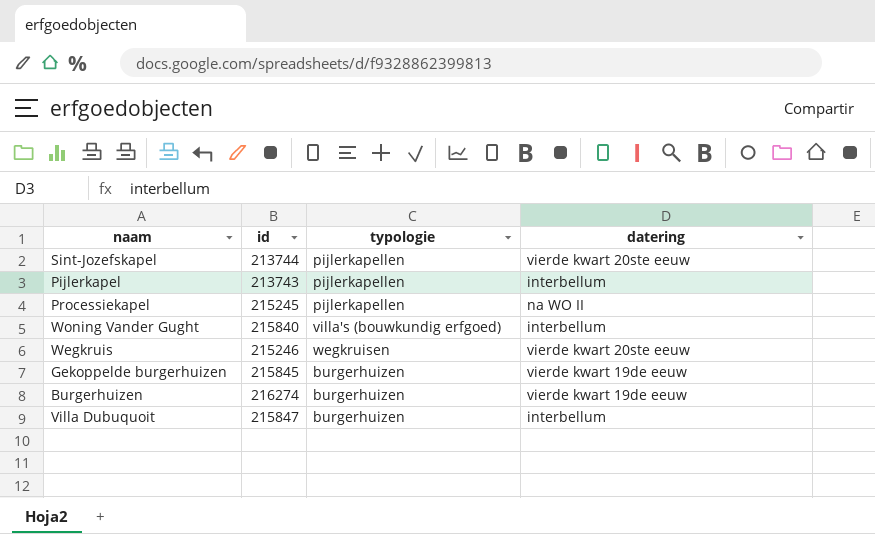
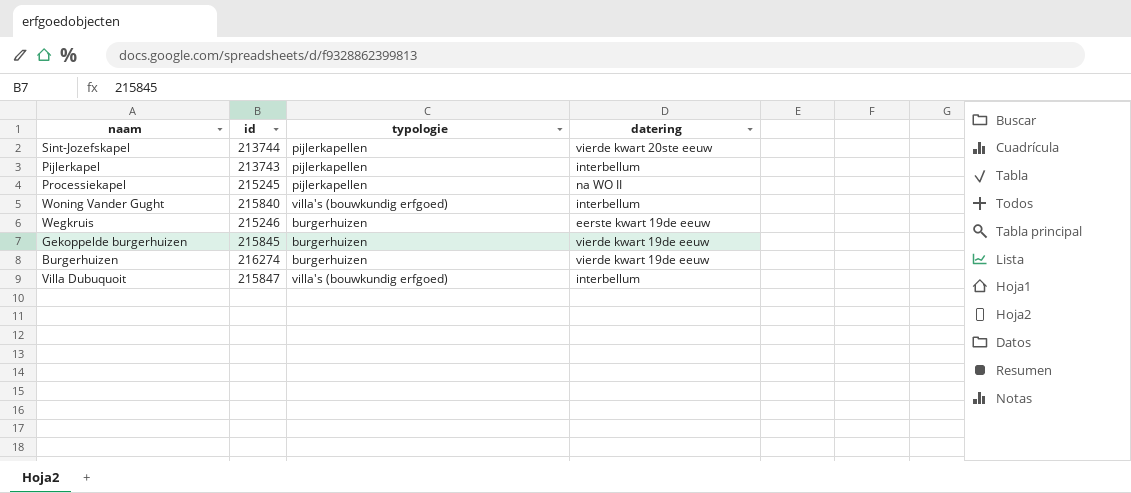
Wegkruis | typologie: wegkruisen -> burgerhuizen
Wegkruis | datering: vierde kwart 20ste eeuw -> eerste kwart 19de eeuw
Villa Dubuquoit | typologie: burgerhuizen -> villa's (bouwkundig erfgoed)

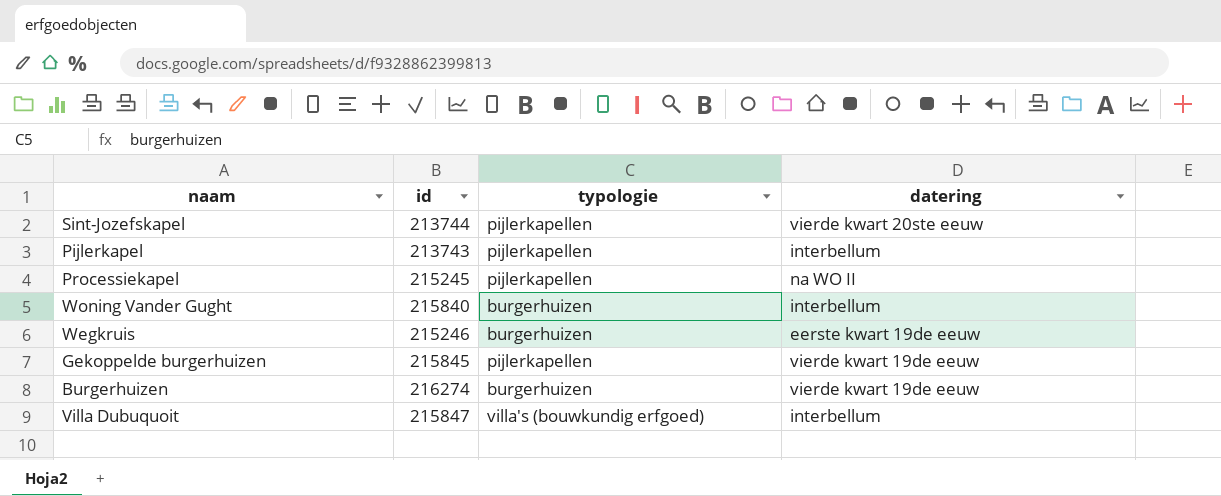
Woning Vander Gught | typologie: villa's (bouwkundig erfgoed) -> burgerhuizen
Gekoppelde burgerhuizen | typologie: burgerhuizen -> pijlerkapellen

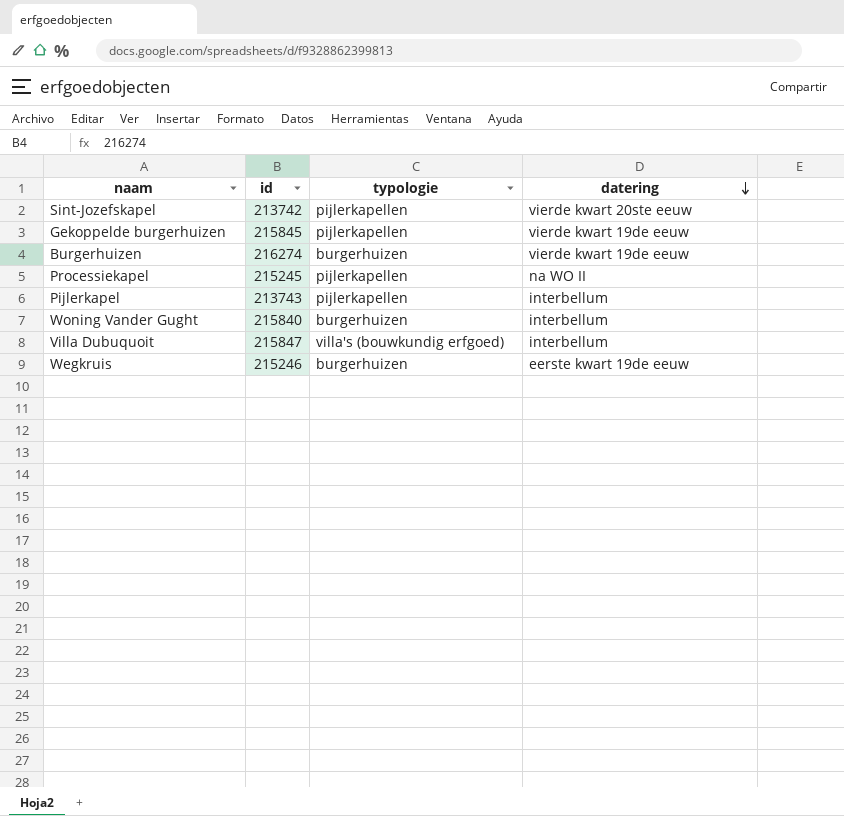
row order: none -> datering descending
Sint-Jozefskapel | id: 213744 -> 213742

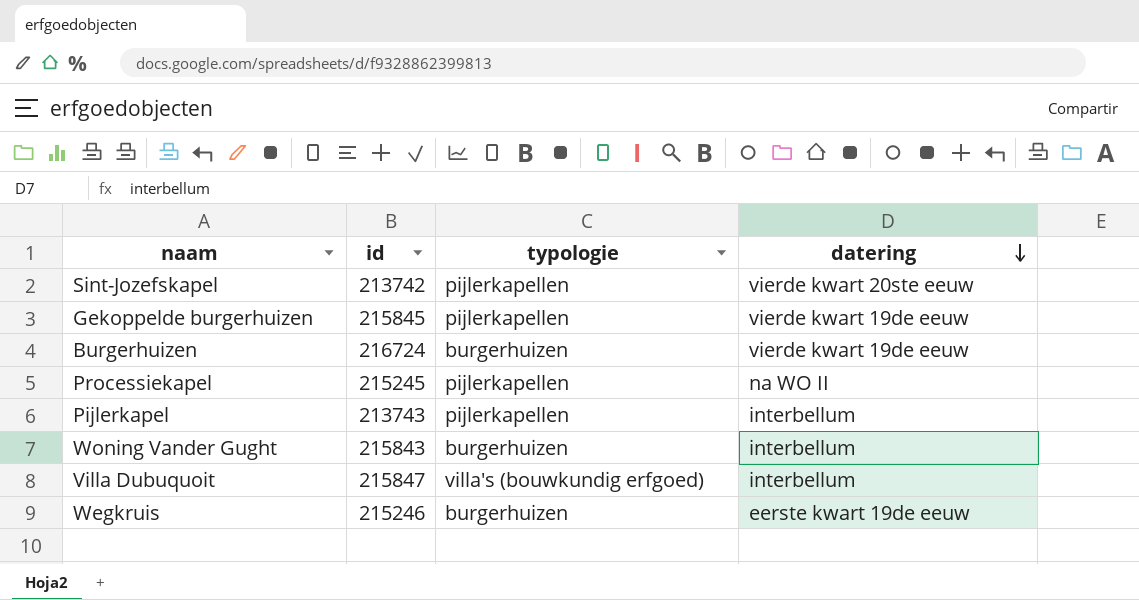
Burgerhuizen | id: 216274 -> 216724
Woning Vander Gught | id: 215840 -> 215843

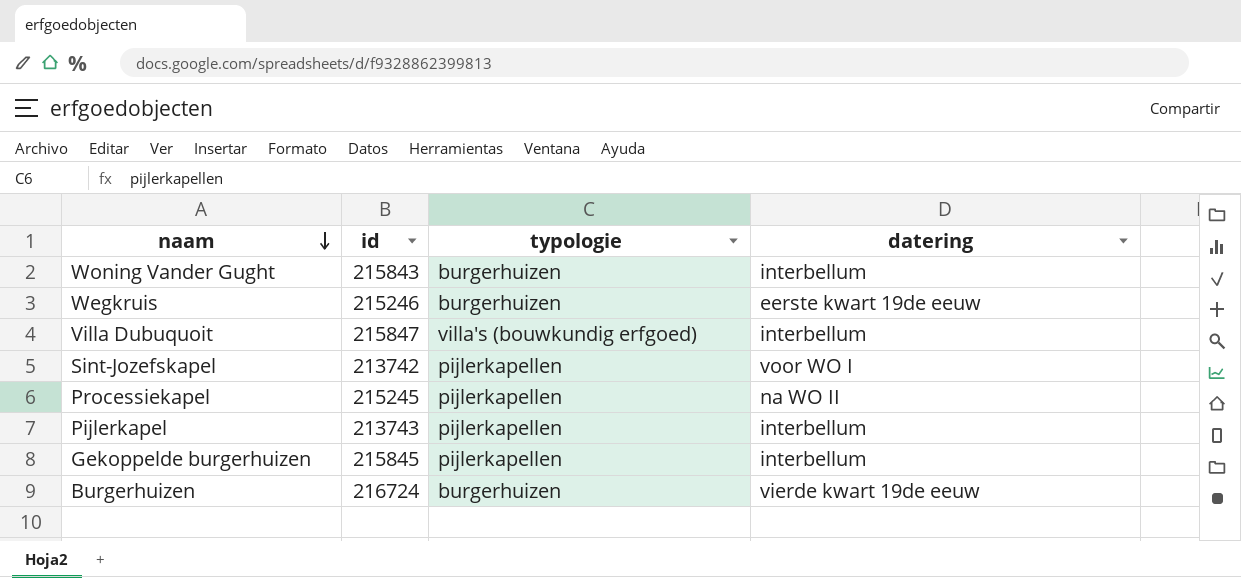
row order: datering descending -> naam descending
Sint-Jozefskapel | datering: vierde kwart 20ste eeuw -> voor WO I
Gekoppelde burgerhuizen | datering: vierde kwart 19de eeuw -> interbellum

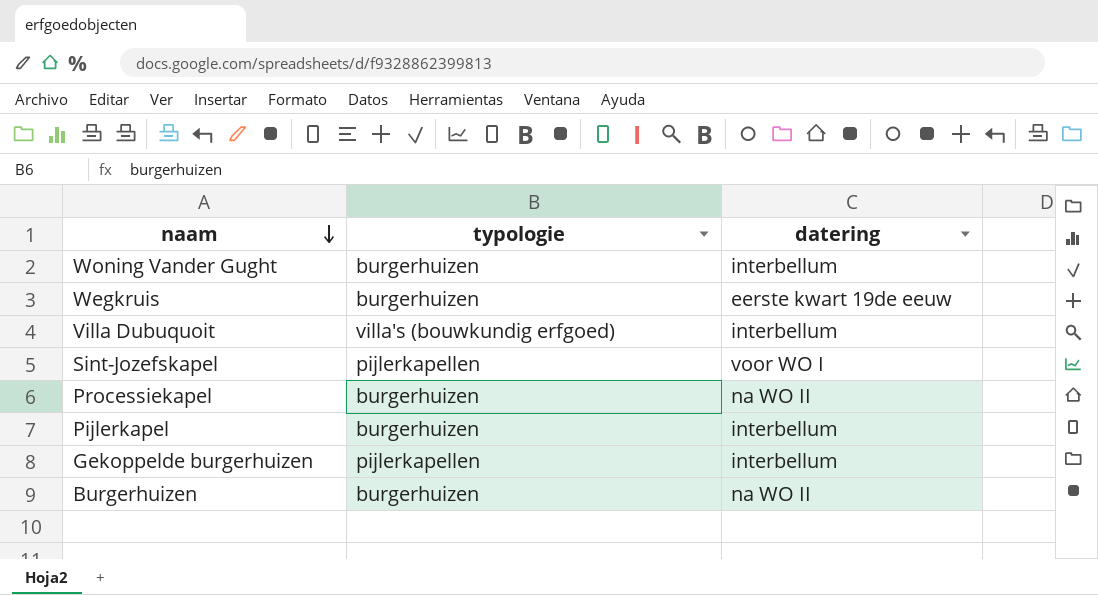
column id | position: 2 -> none
Processiekapel | typologie: pijlerkapellen -> burgerhuizen
Pijlerkapel | typologie: pijlerkapellen -> burgerhuizen
Burgerhuizen | datering: vierde kwart 19de eeuw -> na WO II

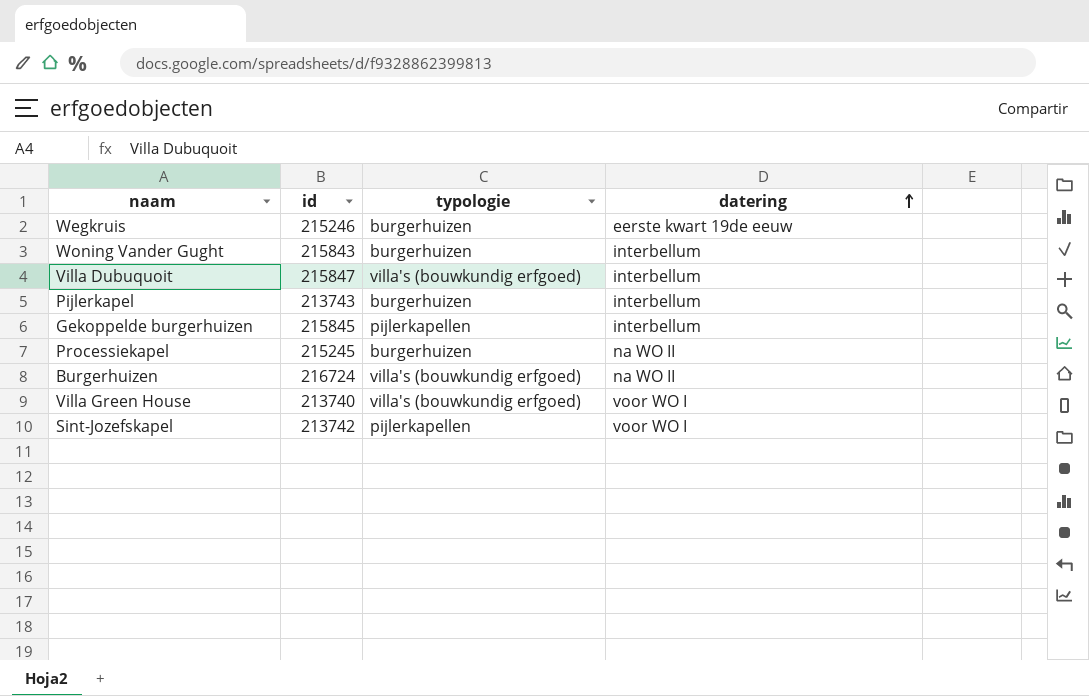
row order: naam descending -> datering ascending
column id | position: none -> 2
Burgerhuizen | typologie: burgerhuizen -> villa's (bouwkundig erfgoed)
row Villa Green House: none -> 213740 | villa's (bouwkundig erfgoed) | voor WO I

